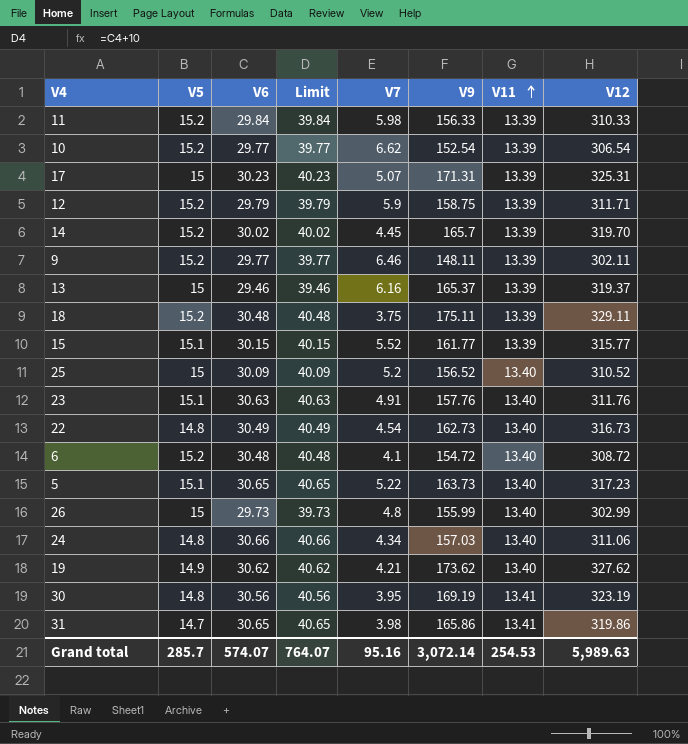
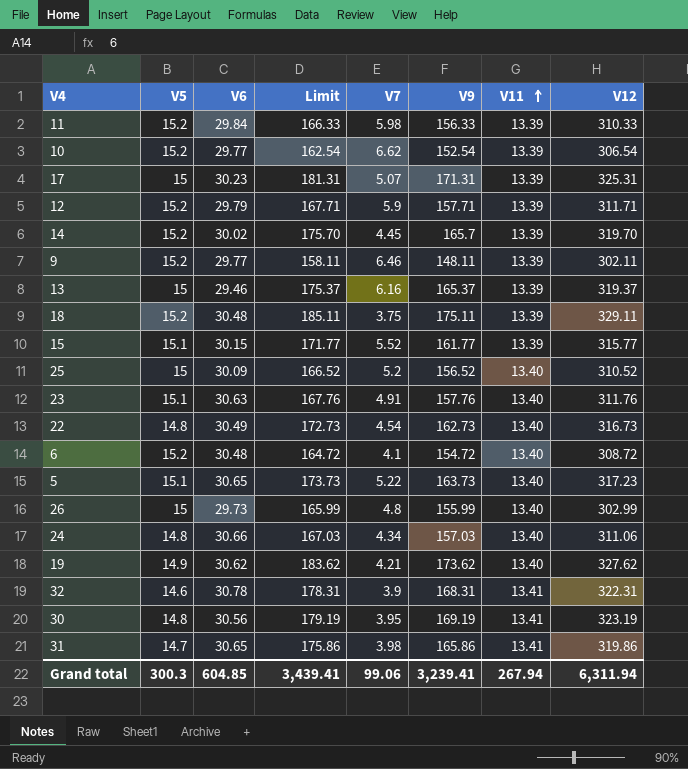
column Limit | formula: [V6] + 10 -> [V9] + 10
12 | V9: 158.75 -> 157.71
row 32: none -> 14.6 | 30.78 | 178.31 | 3.9 | 168.31 | 13.41 | 322.31
Grand total | V5: 285.7 -> 300.3
Grand total | V6: 574.07 -> 604.85
Grand total | Limit: 764.07 -> 3,439.41
Grand total | V7: 95.16 -> 99.06
Grand total | V9: 3,072.14 -> 3,239.41
Grand total | V11: 254.53 -> 267.94
Grand total | V12: 5,989.63 -> 6,311.94

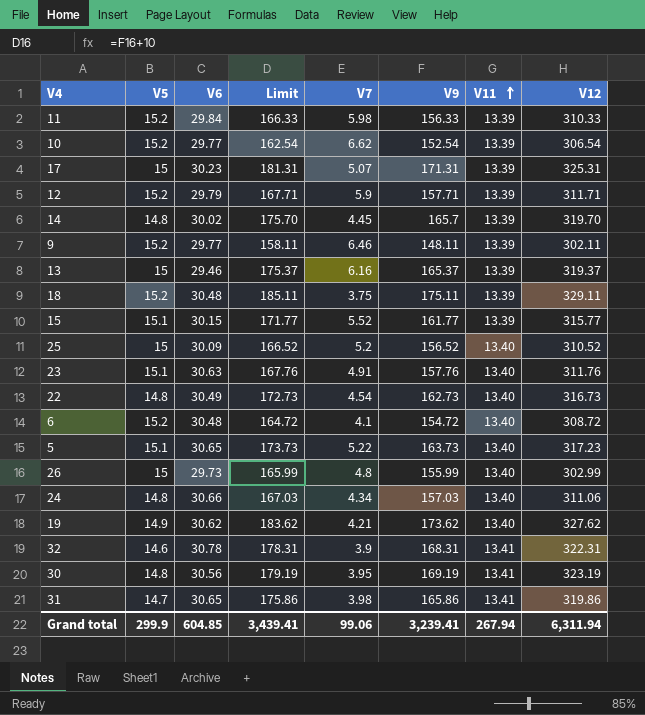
14 | V5: 15.2 -> 14.8
Grand total | V5: 300.3 -> 299.9

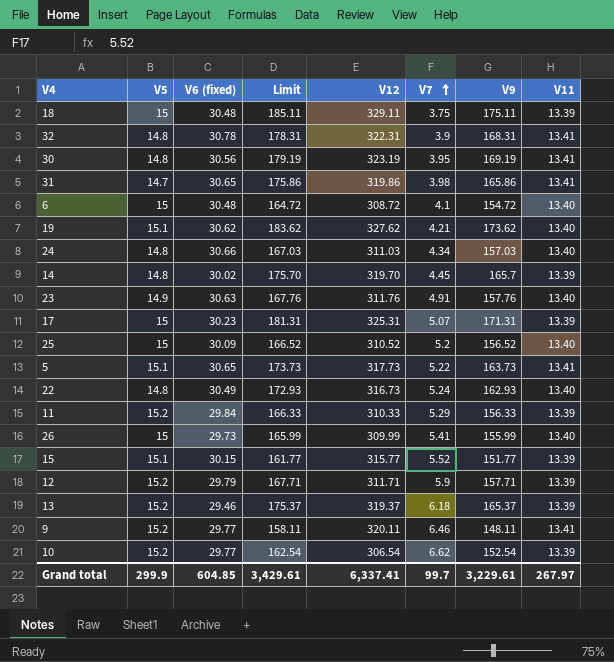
row order: V11 ascending -> V7 ascending
column name: V6 -> V6 (fixed)
column V12 | position: 8 -> 5
18 | V5: 15.2 -> 15
32 | V5: 14.6 -> 14.8
6 | V5: 15.2 -> 15
19 | V5: 14.9 -> 15.1
24 | V12: 311.06 -> 311.03
23 | V5: 15.1 -> 14.9
5 | V12: 317.23 -> 317.73
5 | V11: 13.40 -> 13.41
22 | Limit: 172.73 -> 172.93
22 | V7: 4.54 -> 5.24
22 | V9: 162.73 -> 162.93
11 | V7: 5.98 -> 5.29
26 | V12: 302.99 -> 309.99
26 | V7: 4.8 -> 5.41
15 | Limit: 171.77 -> 161.77
15 | V9: 161.77 -> 151.77
13 | V5: 15 -> 15.2
13 | V7: 6.16 -> 6.18
9 | V12: 302.11 -> 320.11
9 | V11: 13.39 -> 13.41
Grand total | Limit: 3,439.41 -> 3,429.61
Grand total | V12: 6,311.94 -> 6,337.41
Grand total | V7: 99.06 -> 99.7
Grand total | V9: 3,239.41 -> 3,229.61
Grand total | V11: 267.94 -> 267.97

